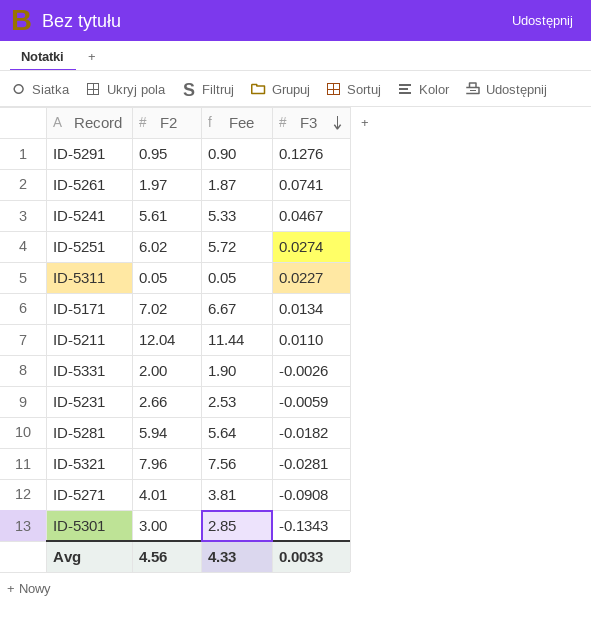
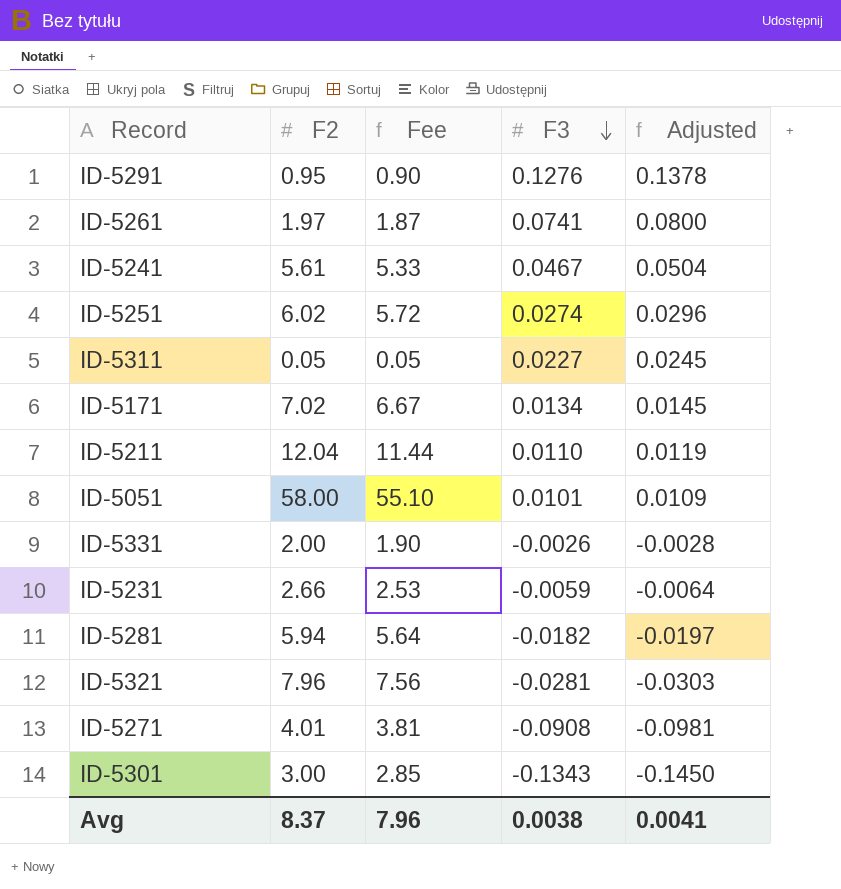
column Adjusted | formula: none -> [F3] * 1.08
row ID-5051: none -> 58.00 | 55.10 | 0.0101 | 0.0109
Avg | F2: 4.56 -> 8.37
Avg | Fee: 4.33 -> 7.96
Avg | F3: 0.0033 -> 0.0038

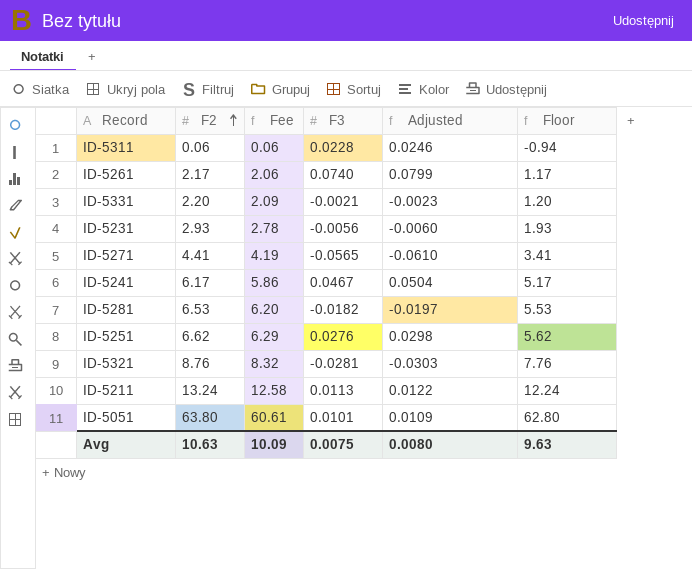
row order: F3 descending -> F2 ascending
column Floor | formula: none -> [F2] - 1
row ID-5291: 0.95 | 0.90 | 0.1276 | 0.1378 -> none
row ID-5171: 7.02 | 6.67 | 0.0134 | 0.0145 -> none
row ID-5301: 3.00 | 2.85 | -0.1343 | -0.1450 -> none
ID-5311 | F2: 0.05 -> 0.06
ID-5311 | Fee: 0.05 -> 0.06
ID-5311 | F3: 0.0227 -> 0.0228
ID-5311 | Adjusted: 0.0245 -> 0.0246
ID-5261 | F2: 1.97 -> 2.17
ID-5261 | Fee: 1.87 -> 2.06
ID-5261 | F3: 0.0741 -> 0.0740
ID-5261 | Adjusted: 0.0800 -> 0.0799
ID-5331 | F2: 2.00 -> 2.20
ID-5331 | Fee: 1.90 -> 2.09
ID-5331 | F3: -0.0026 -> -0.0021
ID-5331 | Adjusted: -0.0028 -> -0.0023
ID-5231 | F2: 2.66 -> 2.93
ID-5231 | Fee: 2.53 -> 2.78
ID-5231 | F3: -0.0059 -> -0.0056
ID-5231 | Adjusted: -0.0064 -> -0.0060
ID-5271 | F2: 4.01 -> 4.41
ID-5271 | Fee: 3.81 -> 4.19
ID-5271 | F3: -0.0908 -> -0.0565
ID-5271 | Adjusted: -0.0981 -> -0.0610
ID-5241 | F2: 5.61 -> 6.17
ID-5241 | Fee: 5.33 -> 5.86
ID-5281 | F2: 5.94 -> 6.53
ID-5281 | Fee: 5.64 -> 6.20
ID-5251 | F2: 6.02 -> 6.62
ID-5251 | Fee: 5.72 -> 6.29
ID-5251 | F3: 0.0274 -> 0.0276
ID-5251 | Adjusted: 0.0296 -> 0.0298
ID-5321 | F2: 7.96 -> 8.76
ID-5321 | Fee: 7.56 -> 8.32
ID-5211 | F2: 12.04 -> 13.24
ID-5211 | Fee: 11.44 -> 12.58
ID-5211 | F3: 0.0110 -> 0.0113
ID-5211 | Adjusted: 0.0119 -> 0.0122
ID-5051 | F2: 58.00 -> 63.80
ID-5051 | Fee: 55.10 -> 60.61
Avg | F2: 8.37 -> 10.63
Avg | Fee: 7.96 -> 10.09
Avg | F3: 0.0038 -> 0.0075
Avg | Adjusted: 0.0041 -> 0.0080

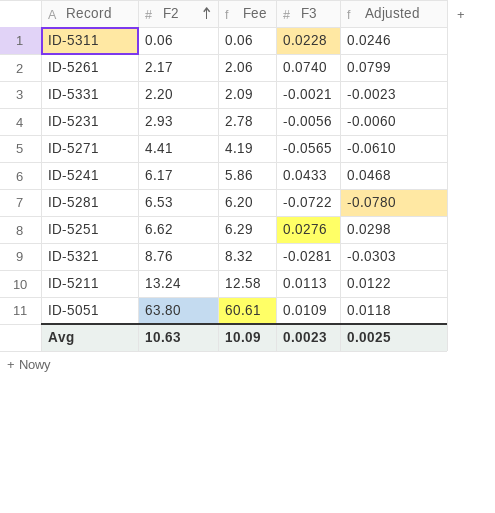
column Floor | formula: [F2] - 1 -> none
ID-5241 | F3: 0.0467 -> 0.0433
ID-5241 | Adjusted: 0.0504 -> 0.0468
ID-5281 | F3: -0.0182 -> -0.0722
ID-5281 | Adjusted: -0.0197 -> -0.0780
ID-5051 | F3: 0.0101 -> 0.0109
ID-5051 | Adjusted: 0.0109 -> 0.0118
Avg | F3: 0.0075 -> 0.0023
Avg | Adjusted: 0.0080 -> 0.0025

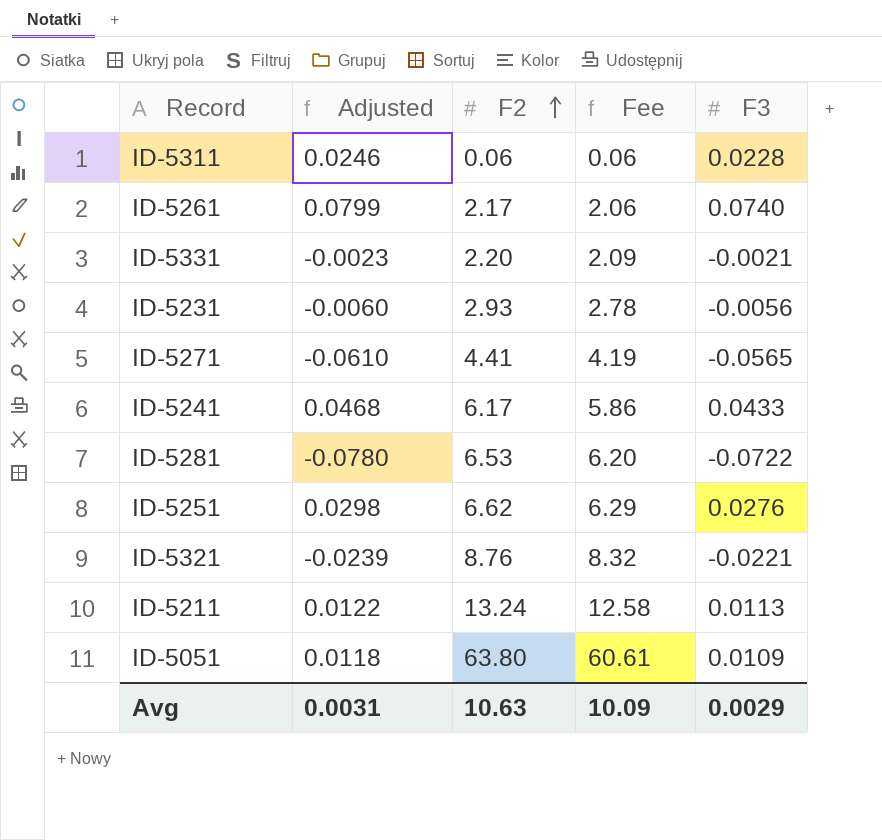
column Adjusted | position: 5 -> 2
ID-5321 | Adjusted: -0.0303 -> -0.0239
ID-5321 | F3: -0.0281 -> -0.0221
Avg | Adjusted: 0.0025 -> 0.0031
Avg | F3: 0.0023 -> 0.0029

